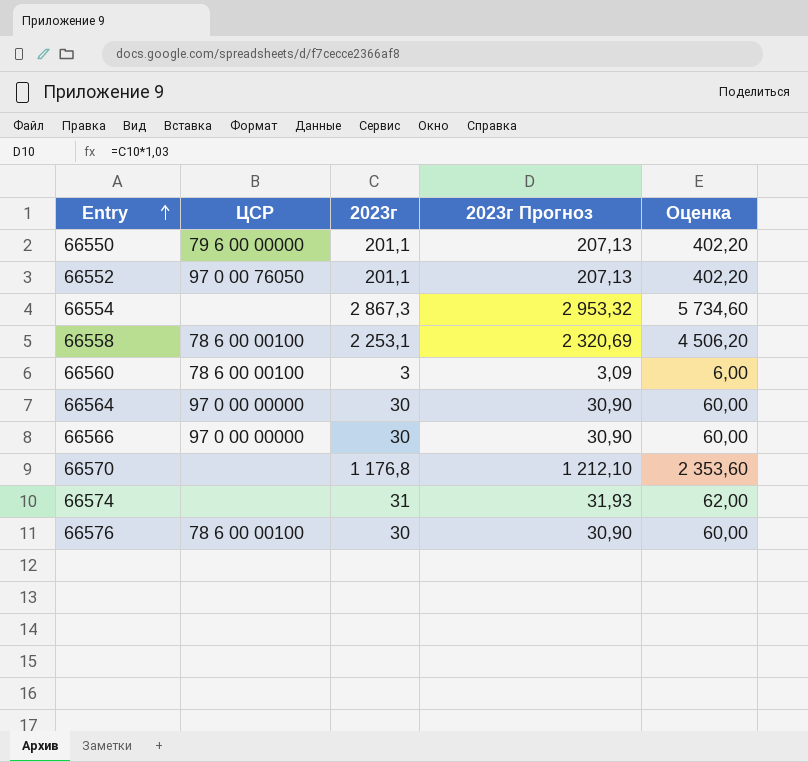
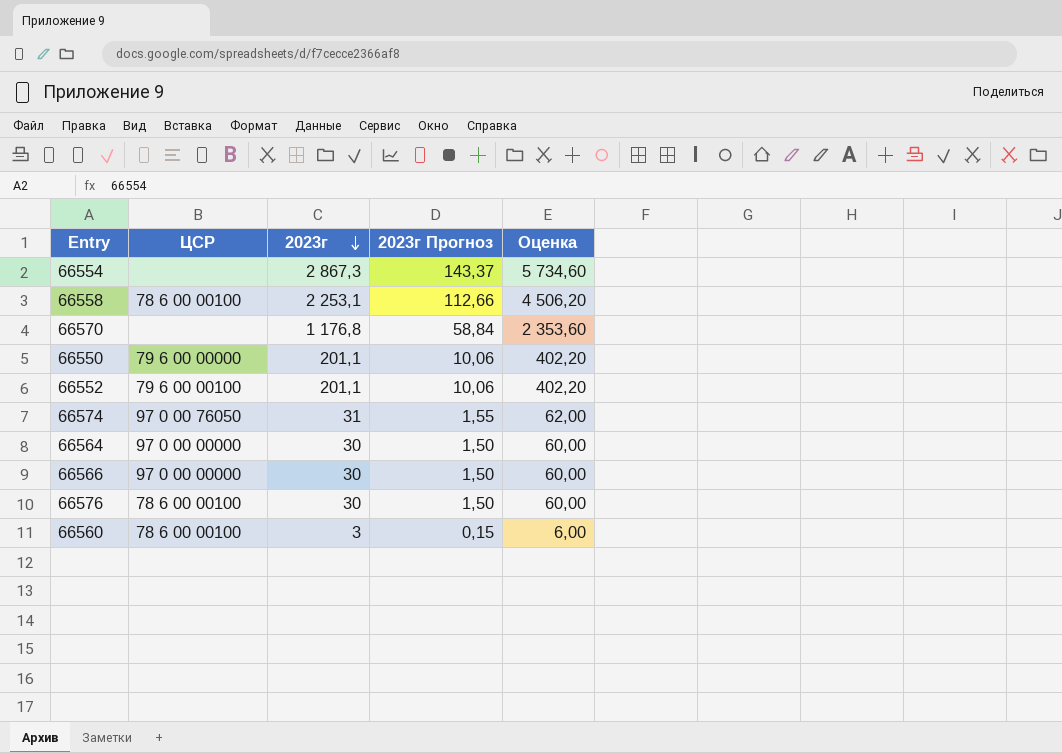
row order: Entry ascending -> 2023г descending
column 2023г Прогноз | formula: [2023г] * 1,03 -> [2023г] * 0,05
66552 | ЦСР: 97 0 00 76050 -> 79 6 00 00100
66574 | ЦСР: none -> 97 0 00 76050

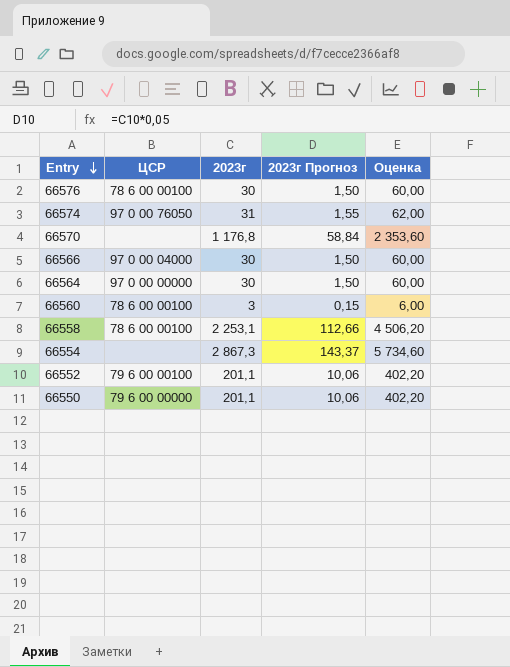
row order: 2023г descending -> Entry descending
66566 | ЦСР: 97 0 00 00000 -> 97 0 00 04000

